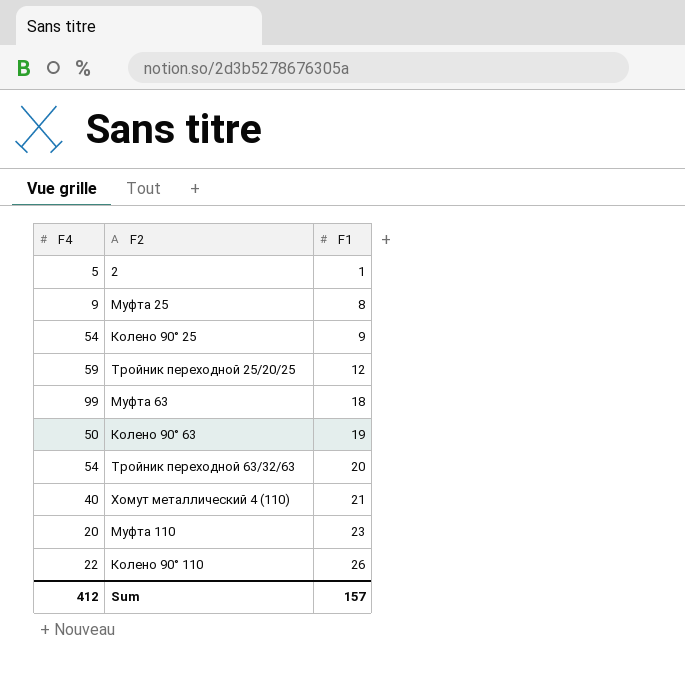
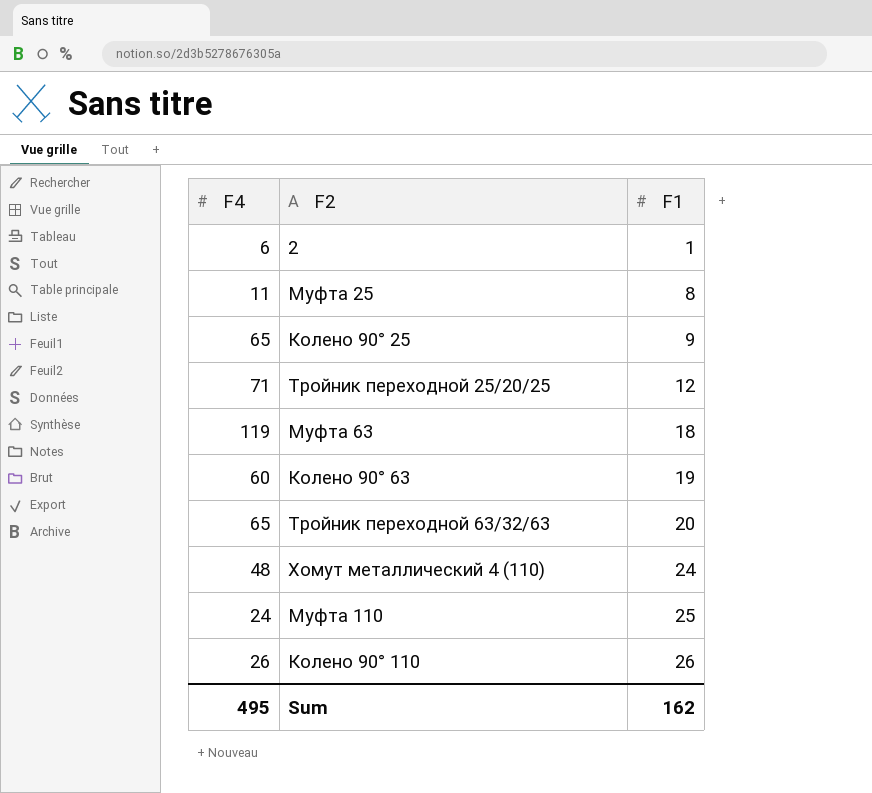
2 | F4: 5 -> 6
Муфта 25 | F4: 9 -> 11
Колено 90° 25 | F4: 54 -> 65
Тройник переходной 25/20/25 | F4: 59 -> 71
Муфта 63 | F4: 99 -> 119
Колено 90° 63 | F4: 50 -> 60
Тройник переходной 63/32/63 | F4: 54 -> 65
Хомут металлический 4 (110) | F4: 40 -> 48
Хомут металлический 4 (110) | F1: 21 -> 24
Муфта 110 | F4: 20 -> 24
Муфта 110 | F1: 23 -> 25
Колено 90° 110 | F4: 22 -> 26
Sum | F4: 412 -> 495
Sum | F1: 157 -> 162

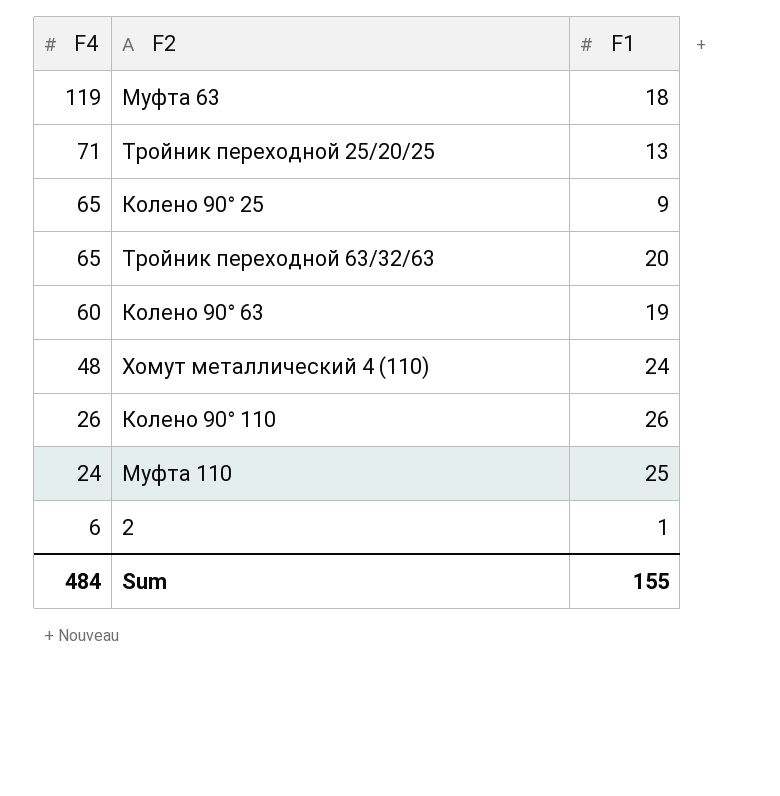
row order: F1 ascending -> F4 descending
row Муфта 25: 11 | 8 -> none
Тройник переходной 25/20/25 | F1: 12 -> 13
Sum | F4: 495 -> 484
Sum | F1: 162 -> 155

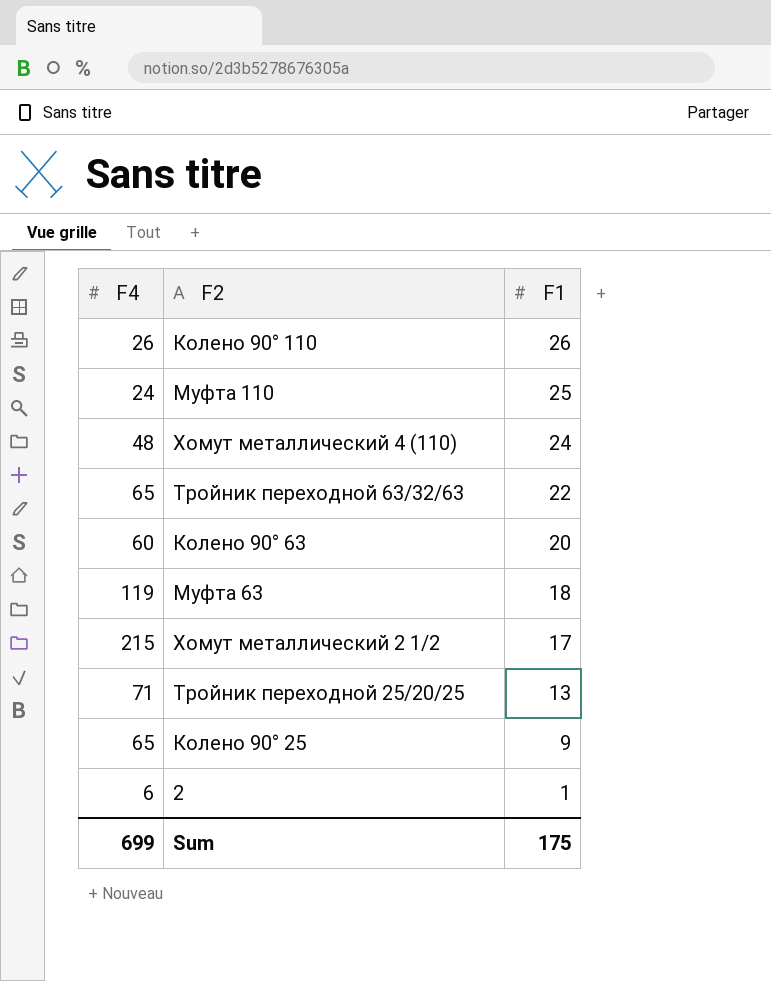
row order: F4 descending -> F1 descending
Тройник переходной 63/32/63 | F1: 20 -> 22
Колено 90° 63 | F1: 19 -> 20
row Хомут металлический 2 1/2: none -> 215 | 17
Sum | F4: 484 -> 699
Sum | F1: 155 -> 175

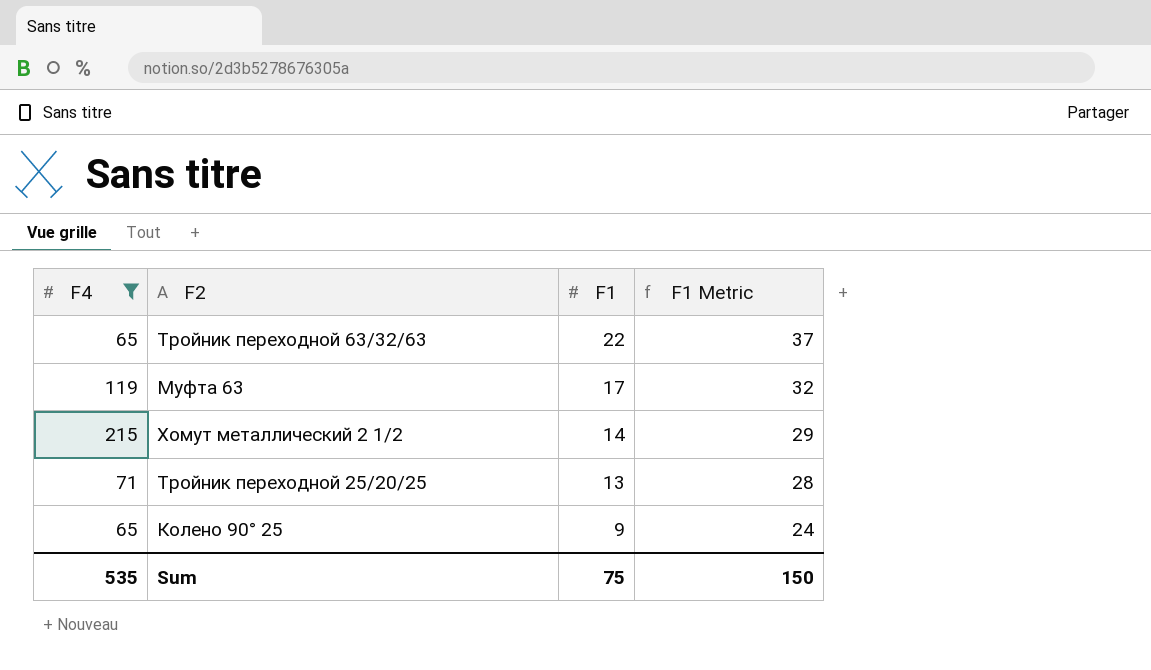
filter: none -> F4 >= 65
column F1 Metric | formula: none -> [F1] + 15
Муфта 63 | F1: 18 -> 17
Хомут металлический 2 1/2 | F1: 17 -> 14
Sum | F4: 699 -> 535
Sum | F1: 175 -> 75

